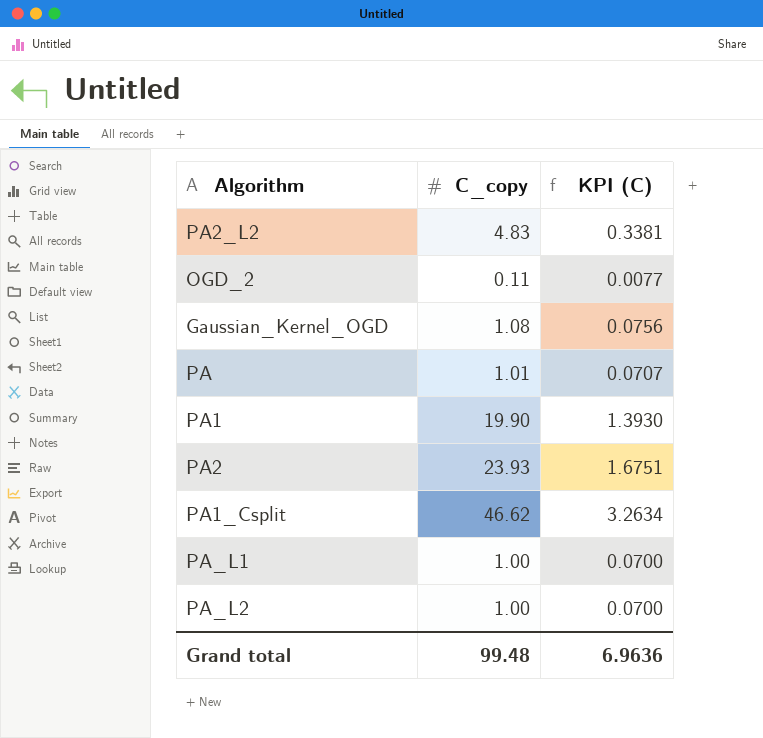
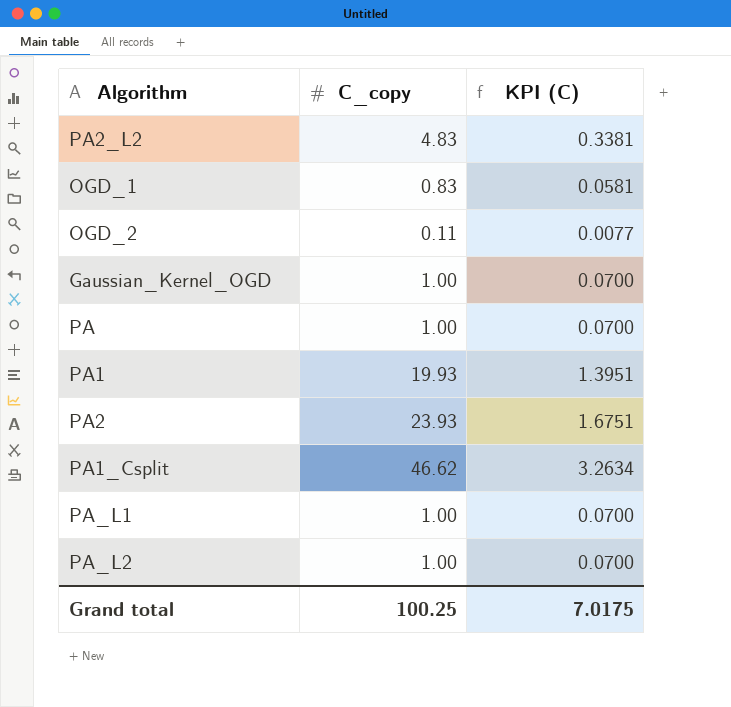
row OGD_1: none -> 0.83 | 0.0581
Gaussian_Kernel_OGD | C_copy: 1.08 -> 1.00
Gaussian_Kernel_OGD | KPI (C): 0.0756 -> 0.0700
PA | C_copy: 1.01 -> 1.00
PA | KPI (C): 0.0707 -> 0.0700
PA1 | C_copy: 19.90 -> 19.93
PA1 | KPI (C): 1.3930 -> 1.3951
Grand total | C_copy: 99.48 -> 100.25
Grand total | KPI (C): 6.9636 -> 7.0175

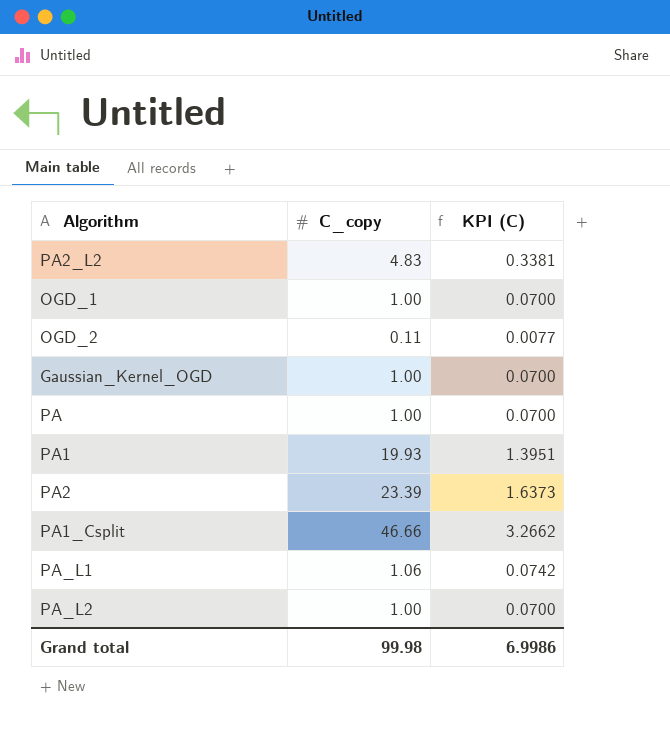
OGD_1 | C_copy: 0.83 -> 1.00
OGD_1 | KPI (C): 0.0581 -> 0.0700
PA2 | C_copy: 23.93 -> 23.39
PA2 | KPI (C): 1.6751 -> 1.6373
PA1_Csplit | C_copy: 46.62 -> 46.66
PA1_Csplit | KPI (C): 3.2634 -> 3.2662
PA_L1 | C_copy: 1.00 -> 1.06
PA_L1 | KPI (C): 0.0700 -> 0.0742
Grand total | C_copy: 100.25 -> 99.98
Grand total | KPI (C): 7.0175 -> 6.9986

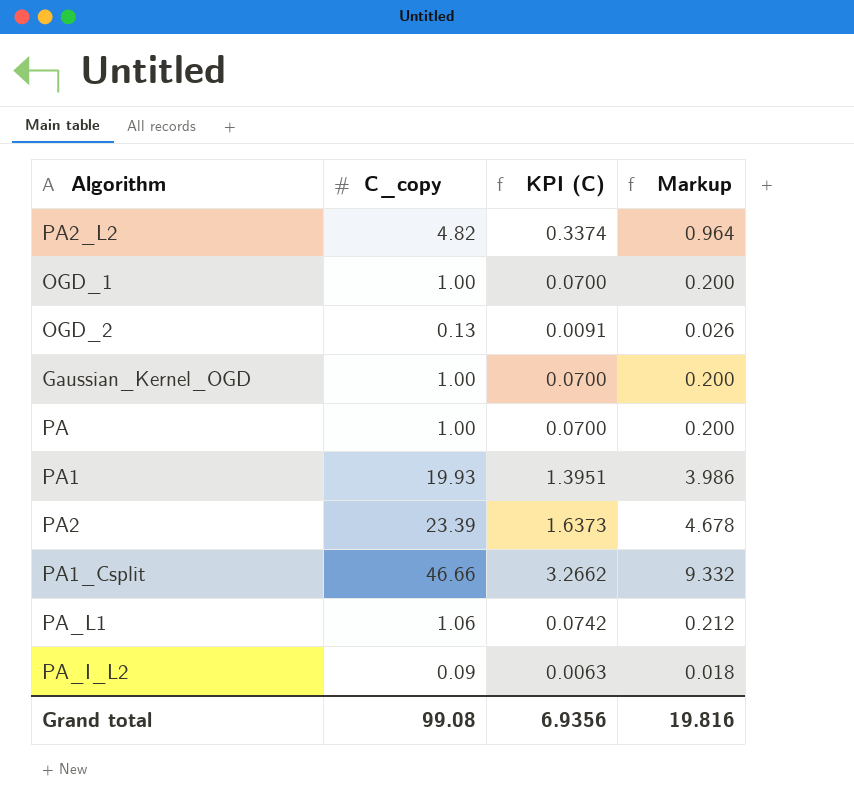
column Markup | formula: none -> [C_copy] * 0.2
row PA_L2: 1.00 | 0.0700 -> none
PA2_L2 | C_copy: 4.83 -> 4.82
PA2_L2 | KPI (C): 0.3381 -> 0.3374
OGD_2 | C_copy: 0.11 -> 0.13
OGD_2 | KPI (C): 0.0077 -> 0.0091
row PA_I_L2: none -> 0.09 | 0.0063 | 0.018
Grand total | C_copy: 99.98 -> 99.08
Grand total | KPI (C): 6.9986 -> 6.9356

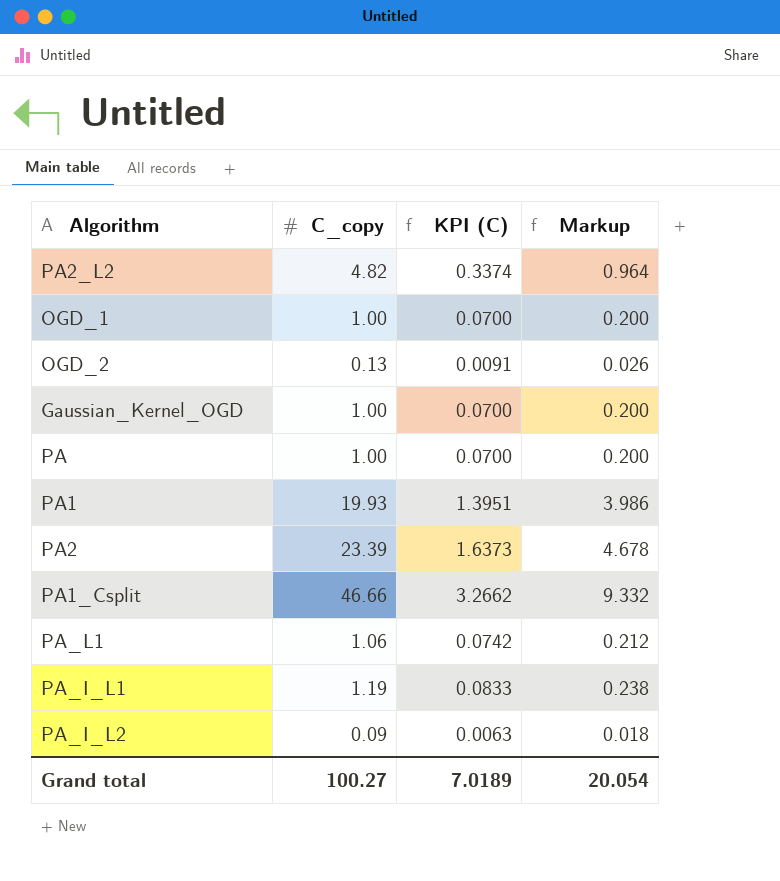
row PA_I_L1: none -> 1.19 | 0.0833 | 0.238
Grand total | C_copy: 99.08 -> 100.27
Grand total | KPI (C): 6.9356 -> 7.0189
Grand total | Markup: 19.816 -> 20.054

